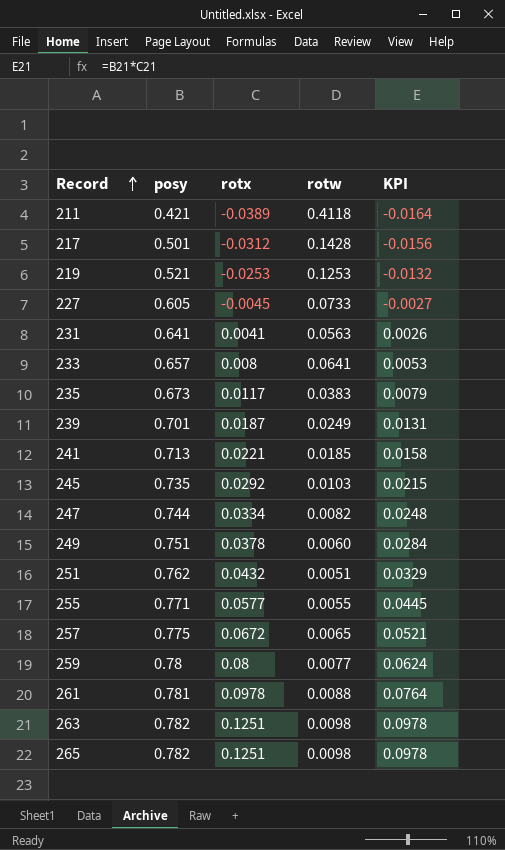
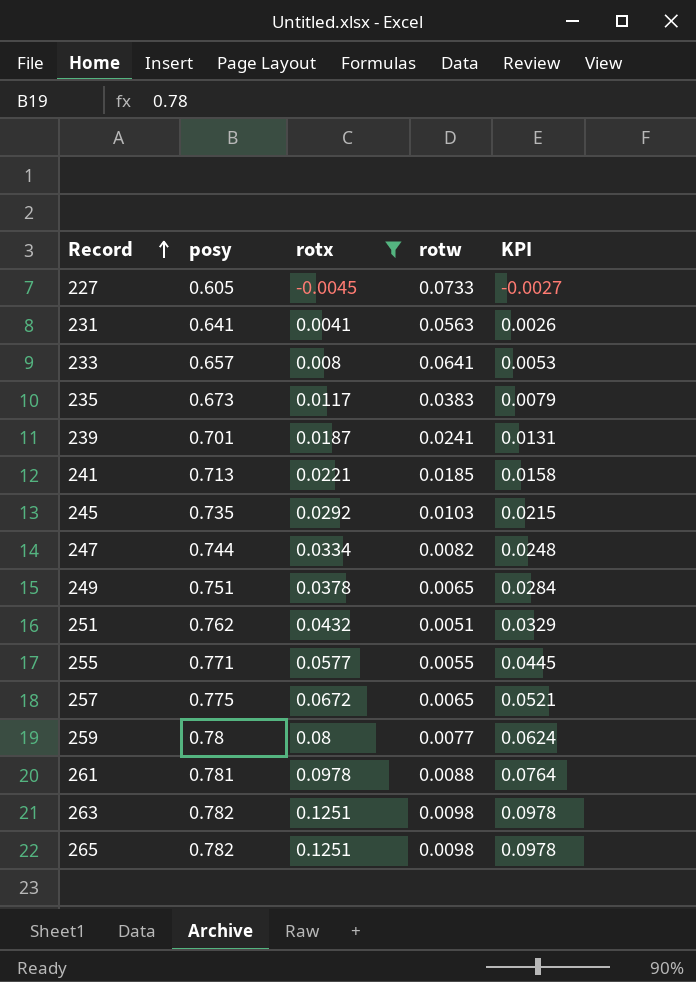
filter: none -> rotx >= -0.0045
239 | rotw: 0.0249 -> 0.0241
249 | rotw: 0.0060 -> 0.0065

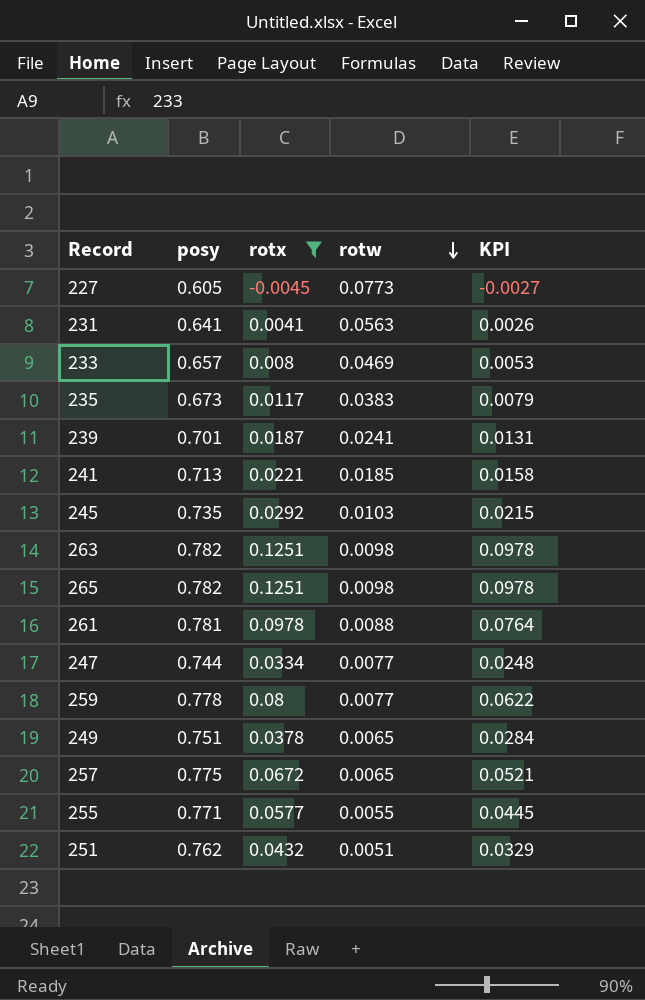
row order: Record ascending -> rotw descending
227 | rotw: 0.0733 -> 0.0773
233 | rotw: 0.0641 -> 0.0469
247 | rotw: 0.0082 -> 0.0077
259 | posy: 0.78 -> 0.778
259 | KPI: 0.0624 -> 0.0622

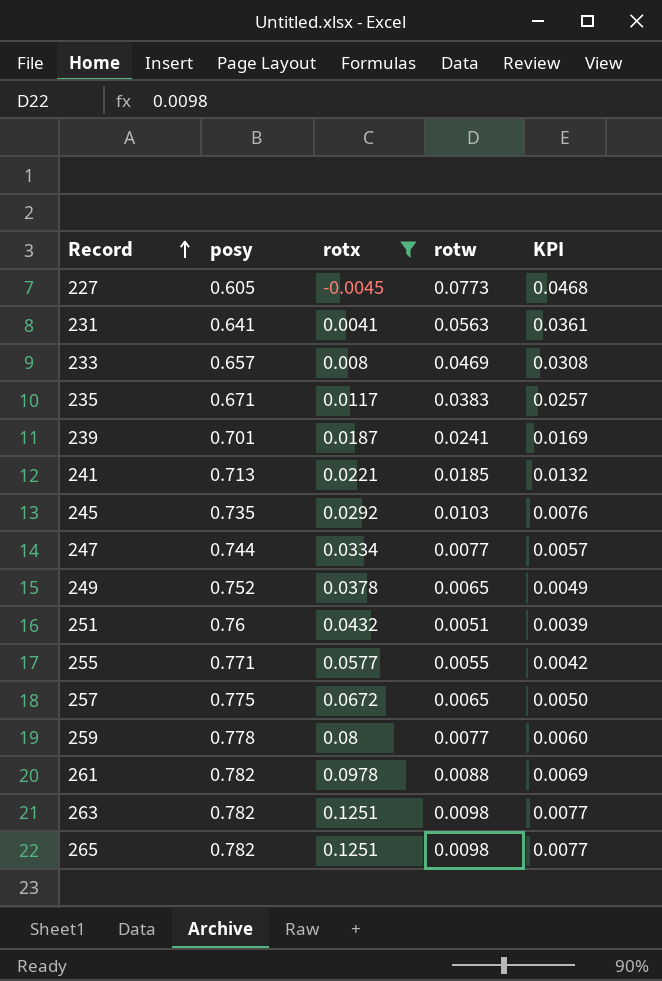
row order: rotw descending -> Record ascending
column KPI | formula: [posy] * [rotx] -> [posy] * [rotw]
235 | posy: 0.673 -> 0.671
249 | posy: 0.751 -> 0.752
251 | posy: 0.762 -> 0.76
261 | posy: 0.781 -> 0.782

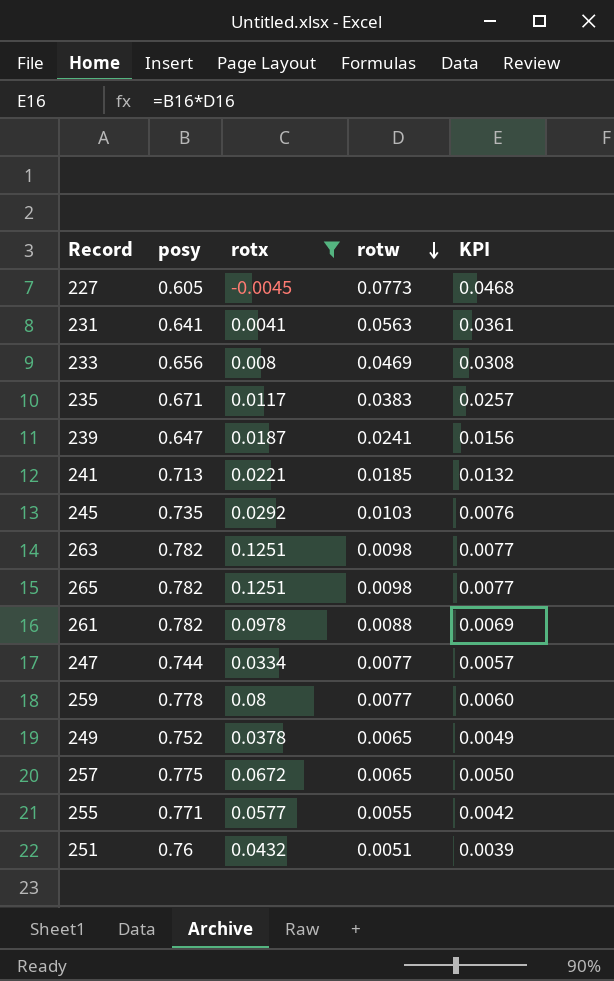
row order: Record ascending -> rotw descending
233 | posy: 0.657 -> 0.656
239 | posy: 0.701 -> 0.647
239 | KPI: 0.0169 -> 0.0156

